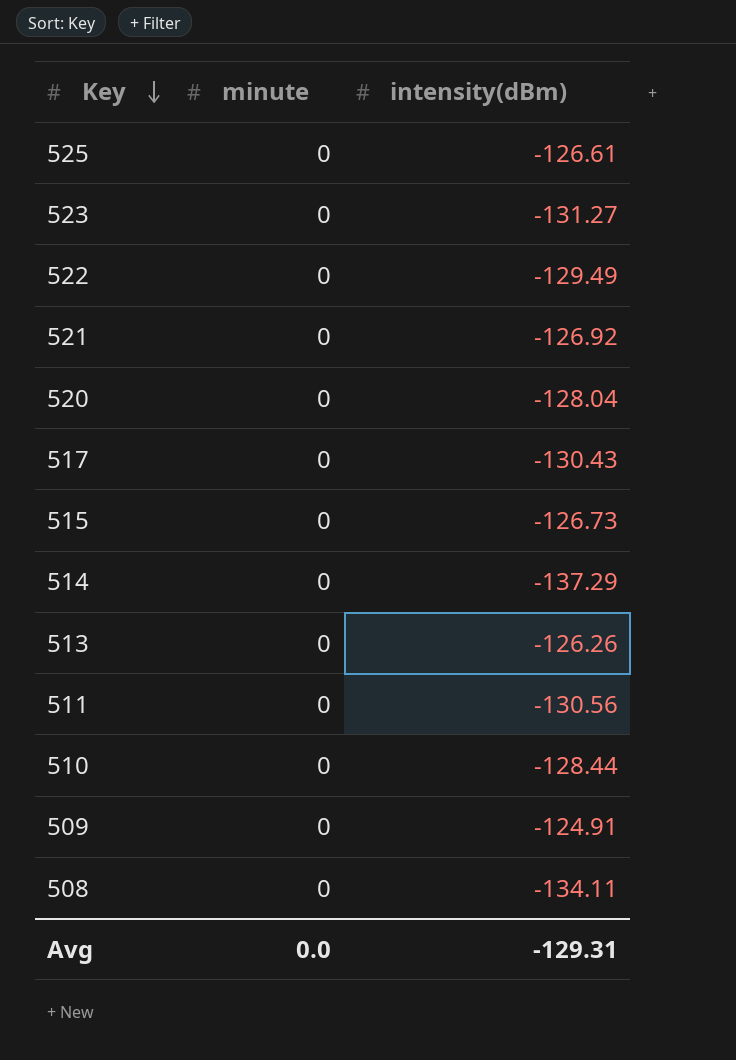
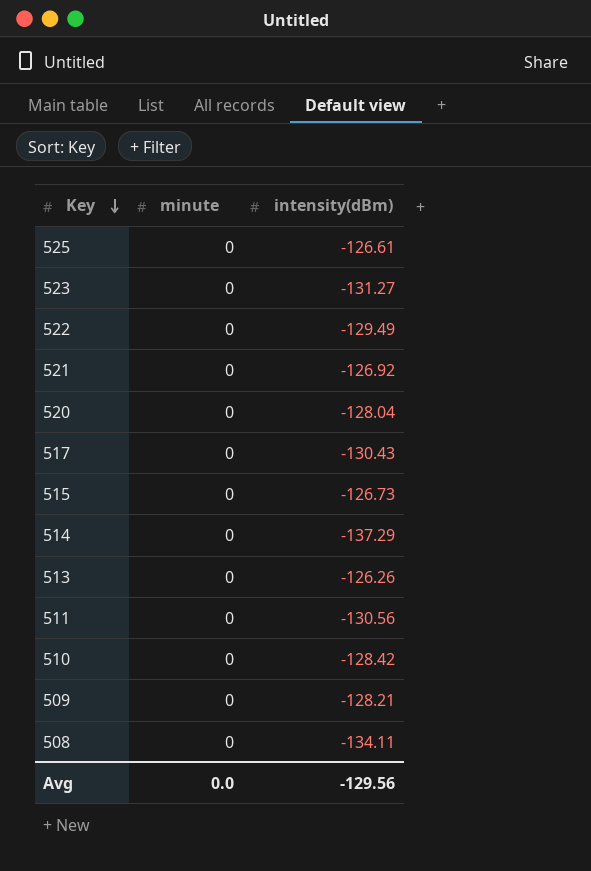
510 | intensity(dBm): -128.44 -> -128.42
509 | intensity(dBm): -124.91 -> -128.21
Avg | intensity(dBm): -129.31 -> -129.56

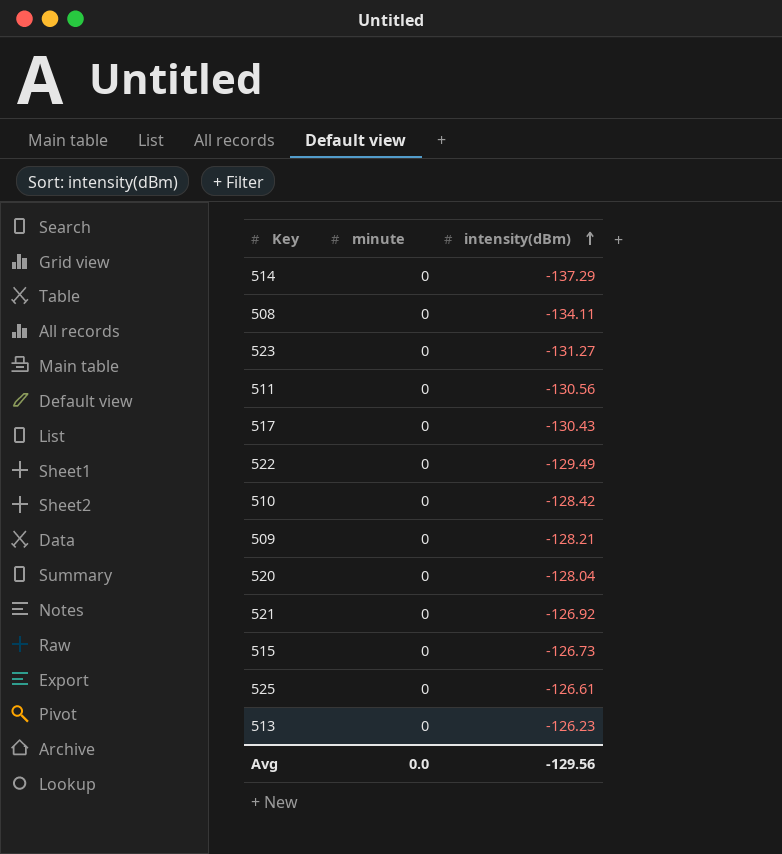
row order: Key descending -> intensity(dBm) ascending
513 | intensity(dBm): -126.26 -> -126.23

